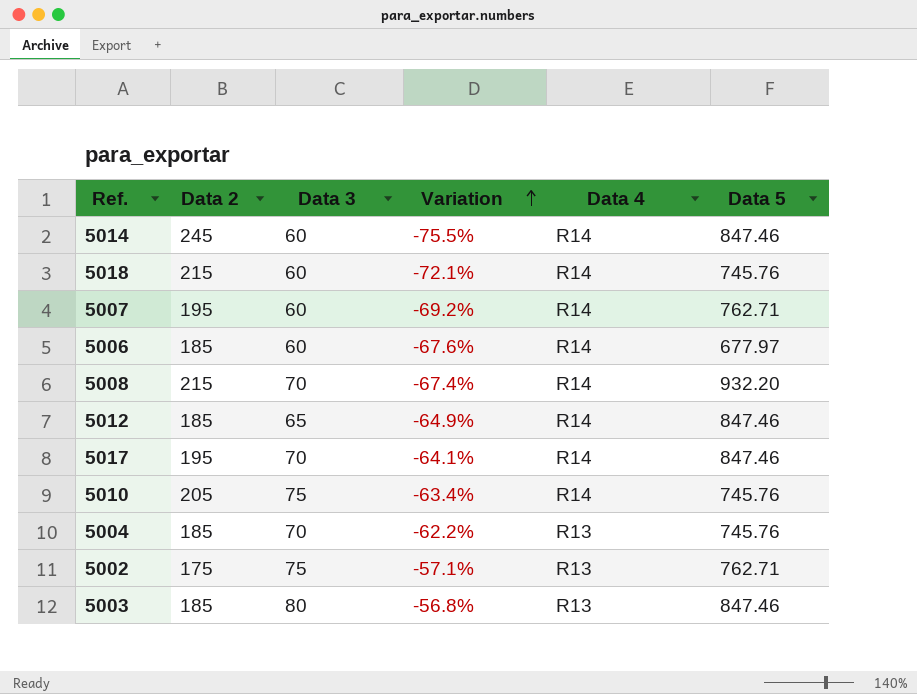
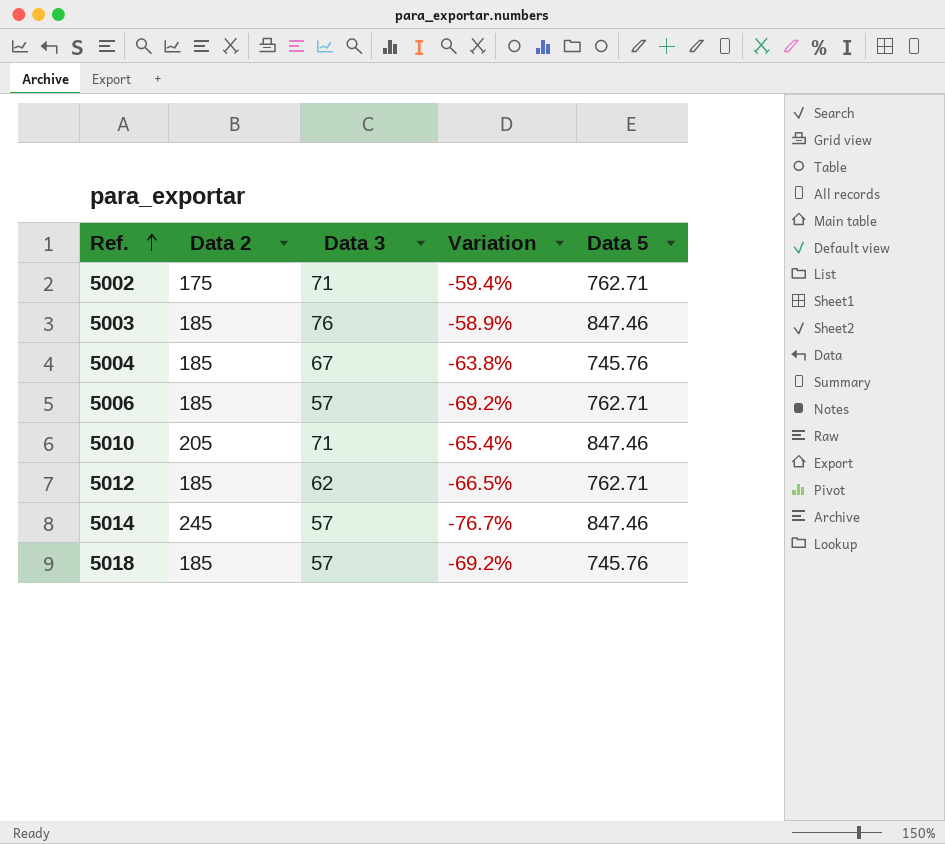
row order: Variation ascending -> Ref. ascending
column Data 4 | position: 5 -> none
row 5007: 195 | 60 | -69.2% | R14 | 762.71 -> none
row 5008: 215 | 70 | -67.4% | R14 | 932.20 -> none
row 5017: 195 | 70 | -64.1% | R14 | 847.46 -> none
5002 | Data 3: 75 -> 71
5002 | Variation: -57.1% -> -59.4%
5003 | Data 3: 80 -> 76
5003 | Variation: -56.8% -> -58.9%
5004 | Data 3: 70 -> 67
5004 | Variation: -62.2% -> -63.8%
5006 | Data 3: 60 -> 57
5006 | Variation: -67.6% -> -69.2%
5006 | Data 5: 677.97 -> 762.71
5010 | Data 3: 75 -> 71
5010 | Variation: -63.4% -> -65.4%
5010 | Data 5: 745.76 -> 847.46
5012 | Data 3: 65 -> 62
5012 | Variation: -64.9% -> -66.5%
5012 | Data 5: 847.46 -> 762.71
5014 | Data 3: 60 -> 57
5014 | Variation: -75.5% -> -76.7%
5018 | Data 2: 215 -> 185
5018 | Data 3: 60 -> 57
5018 | Variation: -72.1% -> -69.2%

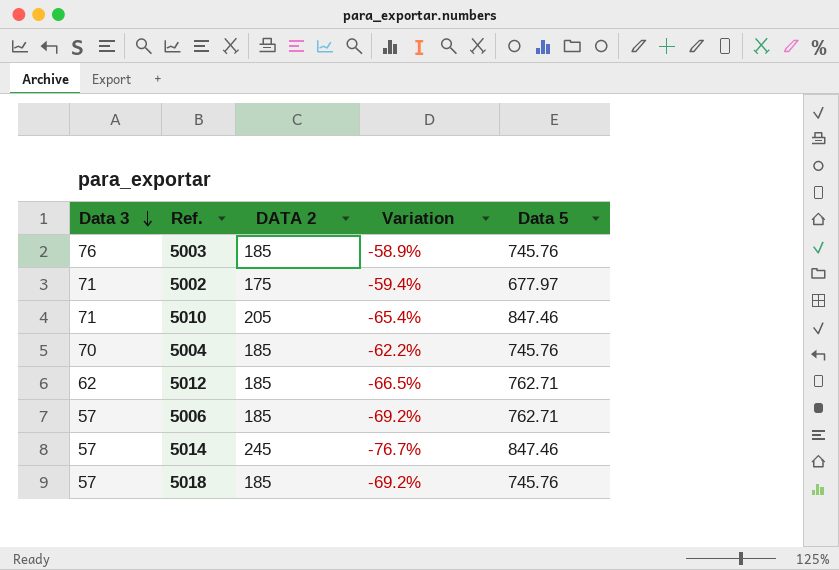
row order: Ref. ascending -> Data 3 descending
column Data 3 | position: 3 -> 1
column name: Data 2 -> DATA 2
5003 | Data 5: 847.46 -> 745.76
5002 | Data 5: 762.71 -> 677.97
5004 | Data 3: 67 -> 70
5004 | Variation: -63.8% -> -62.2%

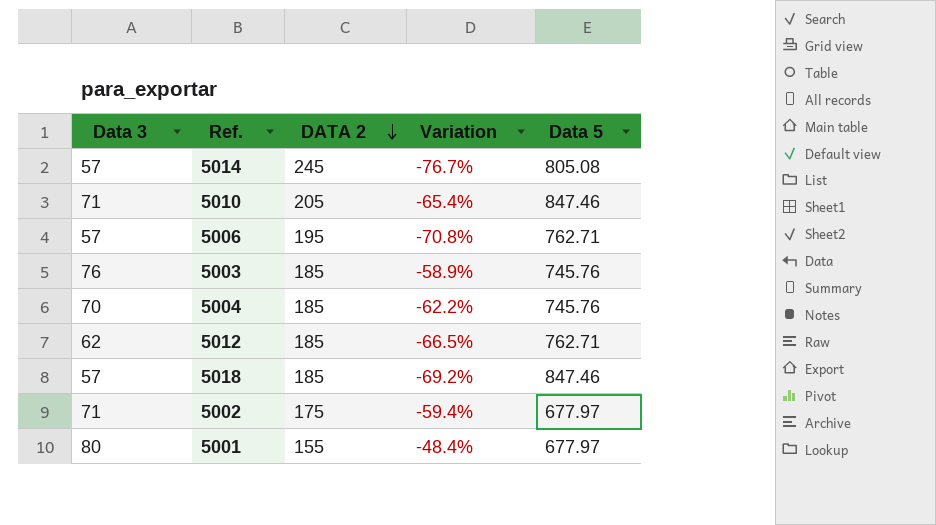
row order: Data 3 descending -> DATA 2 descending
5014 | Data 5: 847.46 -> 805.08
5006 | DATA 2: 185 -> 195
5006 | Variation: -69.2% -> -70.8%
5018 | Data 5: 745.76 -> 847.46
row 5001: none -> 80 | 155 | -48.4% | 677.97

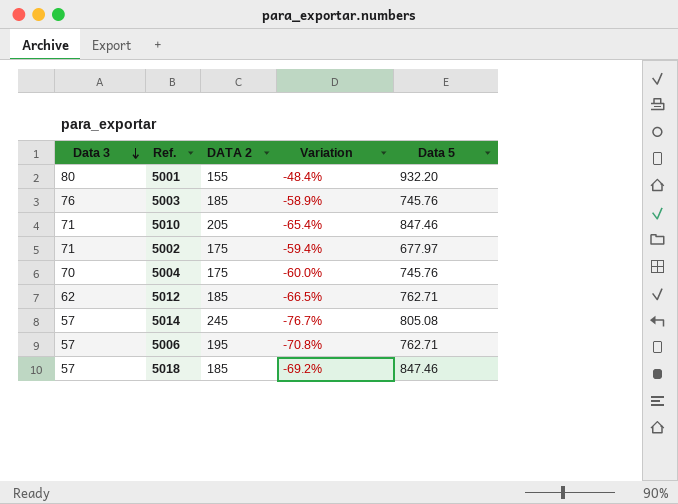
row order: DATA 2 descending -> Data 3 descending
5001 | Data 5: 677.97 -> 932.20
5004 | DATA 2: 185 -> 175
5004 | Variation: -62.2% -> -60.0%

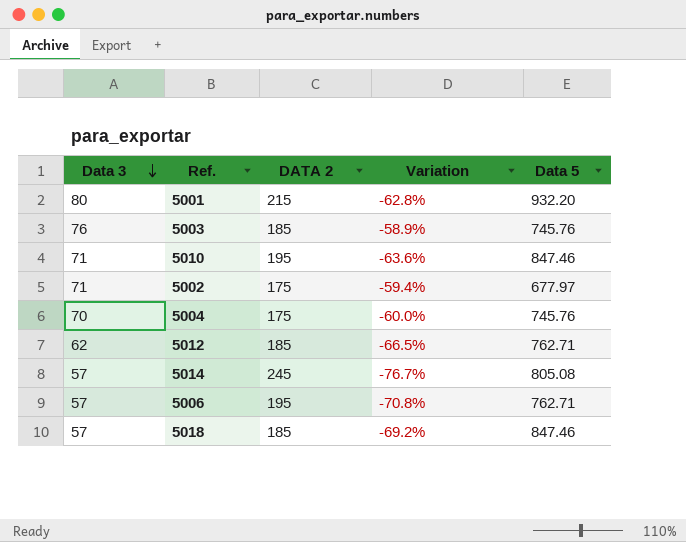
5001 | DATA 2: 155 -> 215
5001 | Variation: -48.4% -> -62.8%
5010 | DATA 2: 205 -> 195
5010 | Variation: -65.4% -> -63.6%

